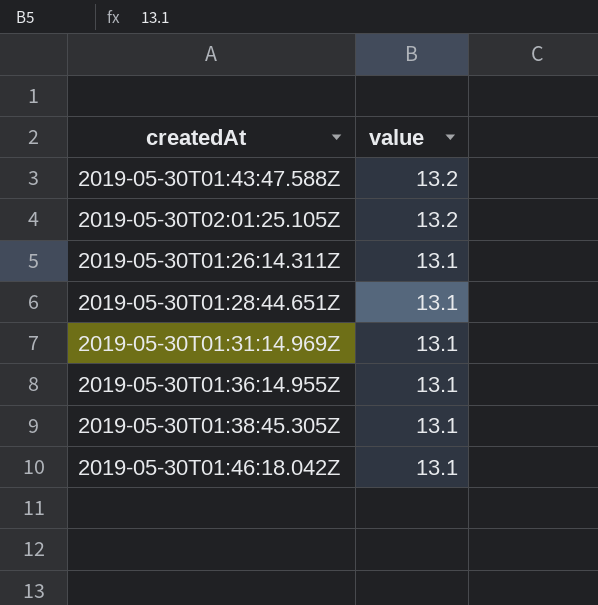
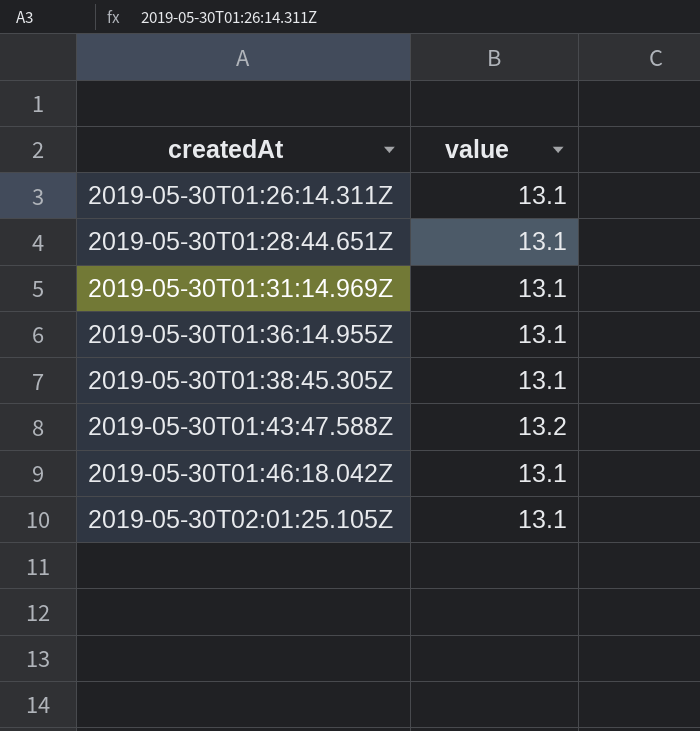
row order: value descending -> createdAt ascending
2019-05-30T02:01:25.105Z | value: 13.2 -> 13.1

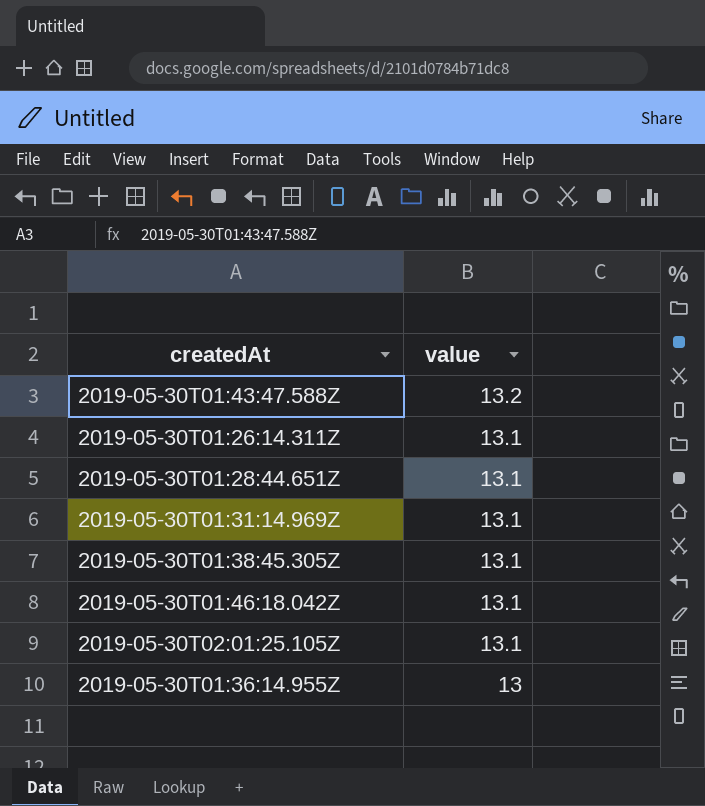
row order: createdAt ascending -> value descending
2019-05-30T01:36:14.955Z | value: 13.1 -> 13

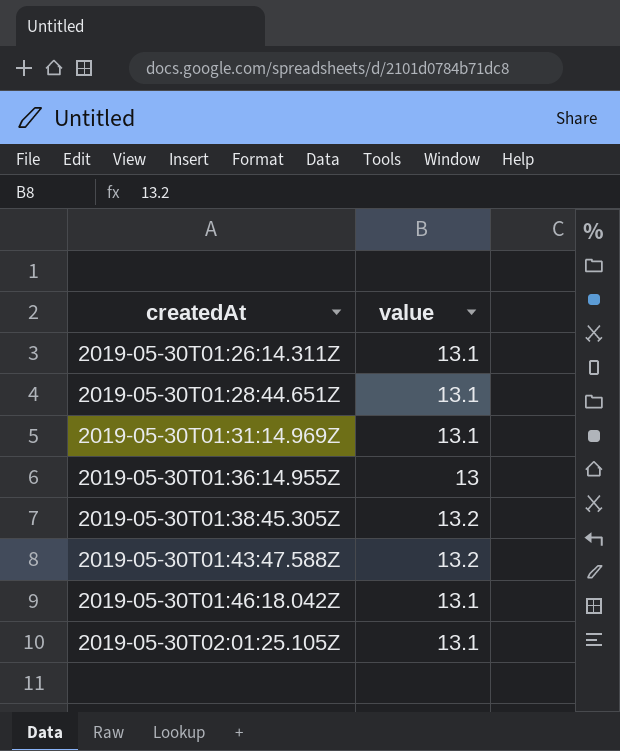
row order: value descending -> createdAt ascending
2019-05-30T01:38:45.305Z | value: 13.1 -> 13.2

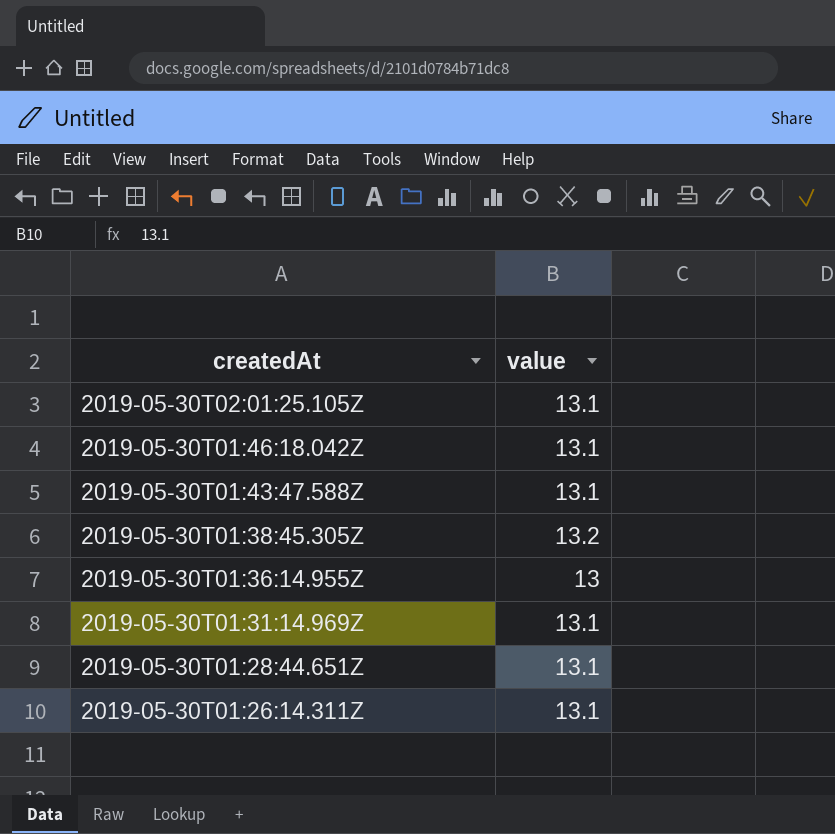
row order: createdAt ascending -> createdAt descending
2019-05-30T01:43:47.588Z | value: 13.2 -> 13.1

